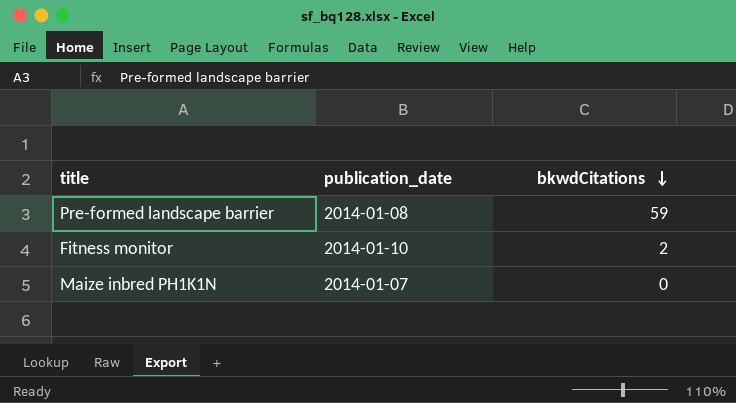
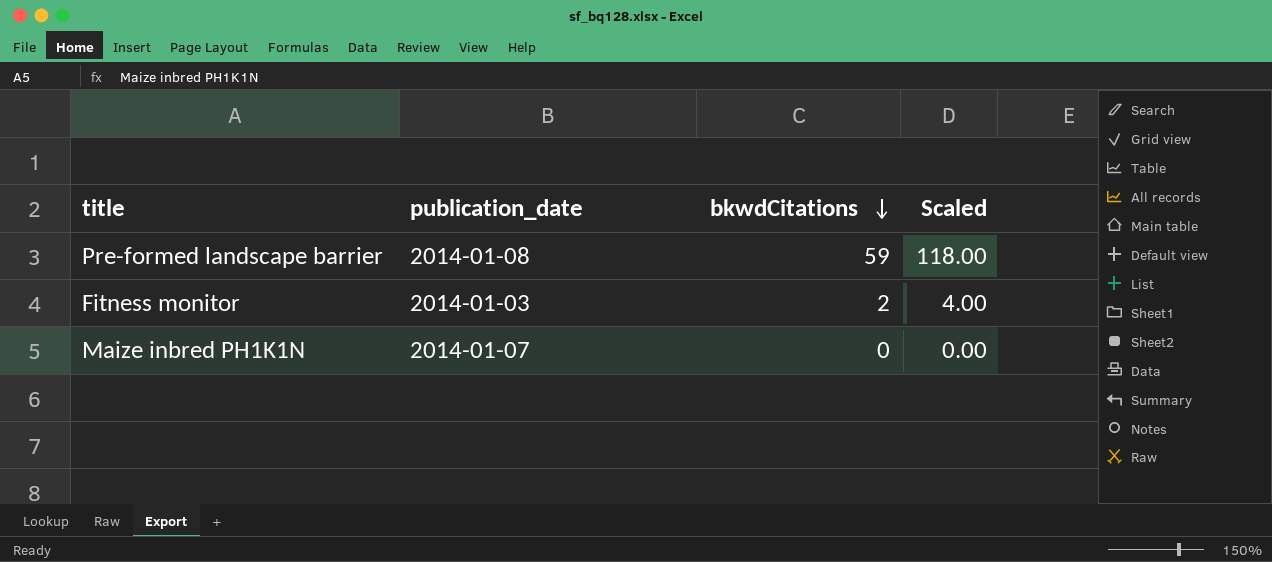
column Scaled | formula: none -> [bkwdCitations] * 2
Fitness monitor | publication_date: 2014-01-10 -> 2014-01-03

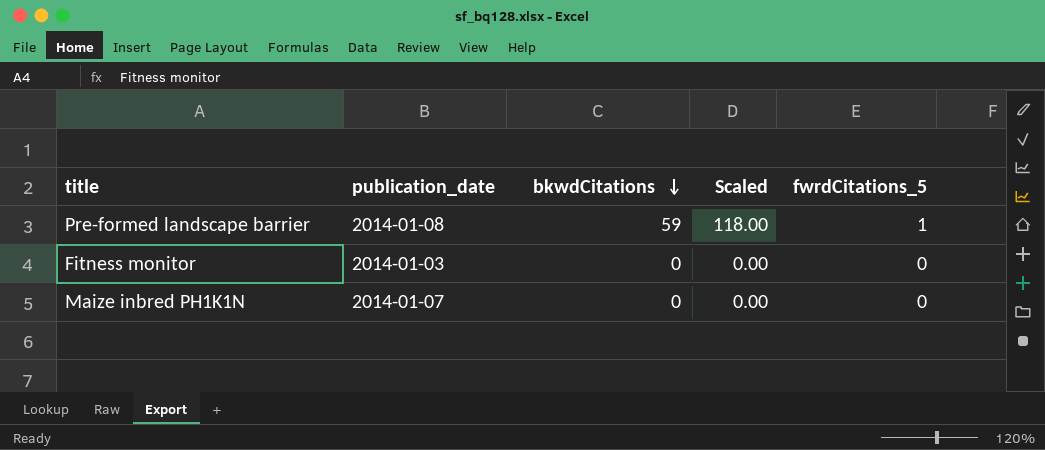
column fwrdCitations_5 | position: none -> 5
Fitness monitor | bkwdCitations: 2 -> 0
Fitness monitor | Scaled: 4.00 -> 0.00

